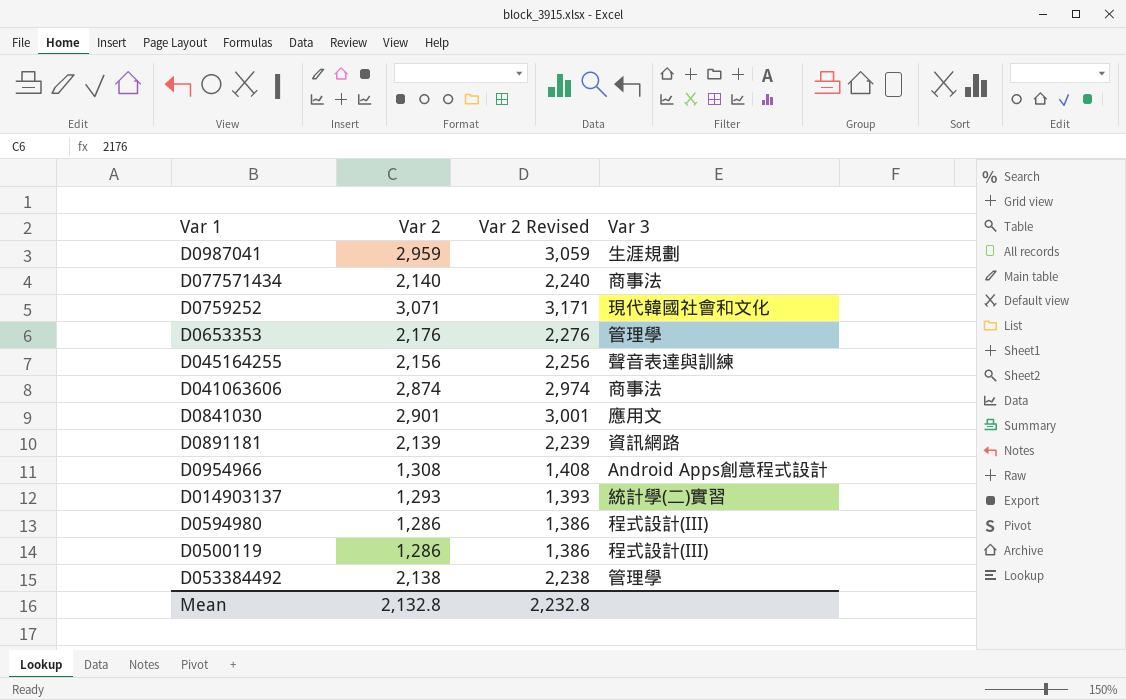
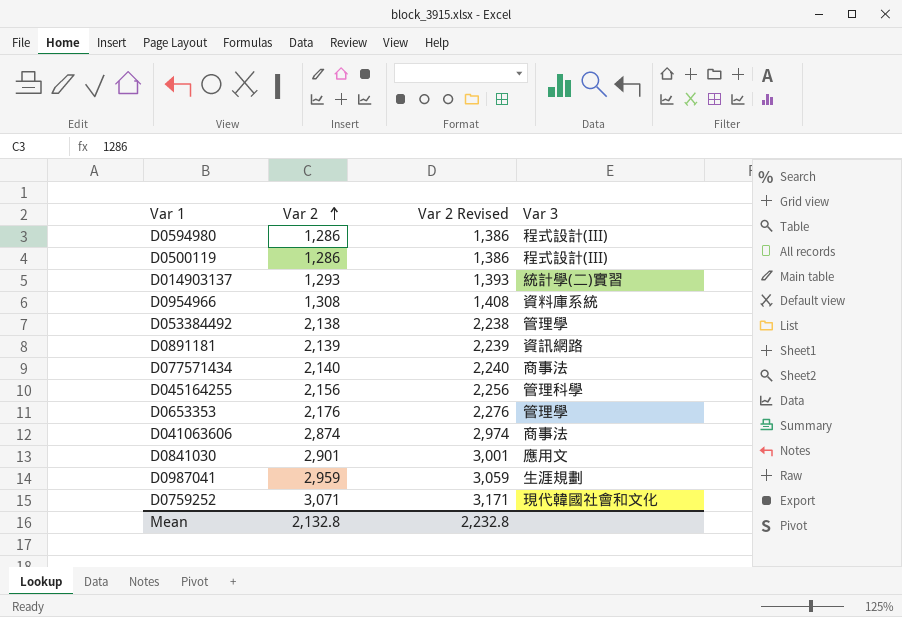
row order: none -> Var 2 ascending
D0954966 | Var 3: Android Apps創意程式設計 -> 資料庫系統
D045164255 | Var 3: 聲音表達與訓練 -> 管理科學

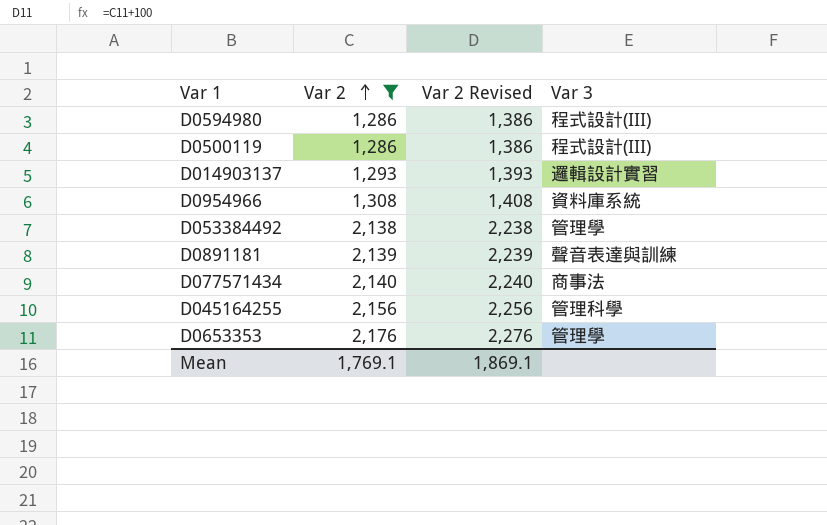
filter: none -> Var 2 <= 2,176
D014903137 | Var 3: 統計學(二)實習 -> 邏輯設計實習
D0891181 | Var 3: 資訊網路 -> 聲音表達與訓練
Mean | Var 2: 2,132.8 -> 1,769.1
Mean | Var 2 Revised: 2,232.8 -> 1,869.1

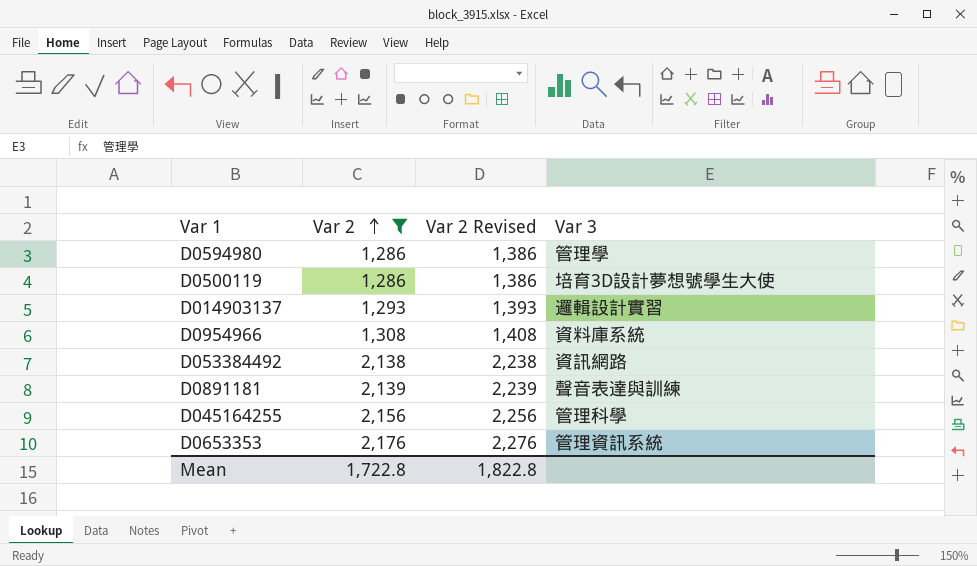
row D077571434: 2,140 | 2,240 | 商事法 -> none
D0594980 | Var 3: 程式設計(III) -> 管理學
D0500119 | Var 3: 程式設計(III) -> 培育3D設計夢想號學生大使
D053384492 | Var 3: 管理學 -> 資訊網路
D0653353 | Var 3: 管理學 -> 管理資訊系統
Mean | Var 2: 1,769.1 -> 1,722.8
Mean | Var 2 Revised: 1,869.1 -> 1,822.8

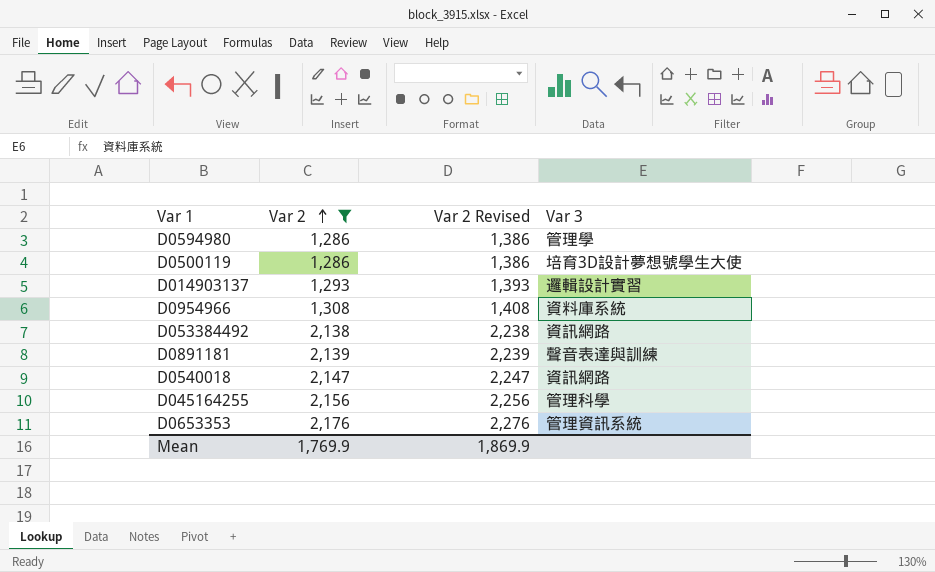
row D0540018: none -> 2,147 | 2,247 | 資訊網路
Mean | Var 2: 1,722.8 -> 1,769.9
Mean | Var 2 Revised: 1,822.8 -> 1,869.9

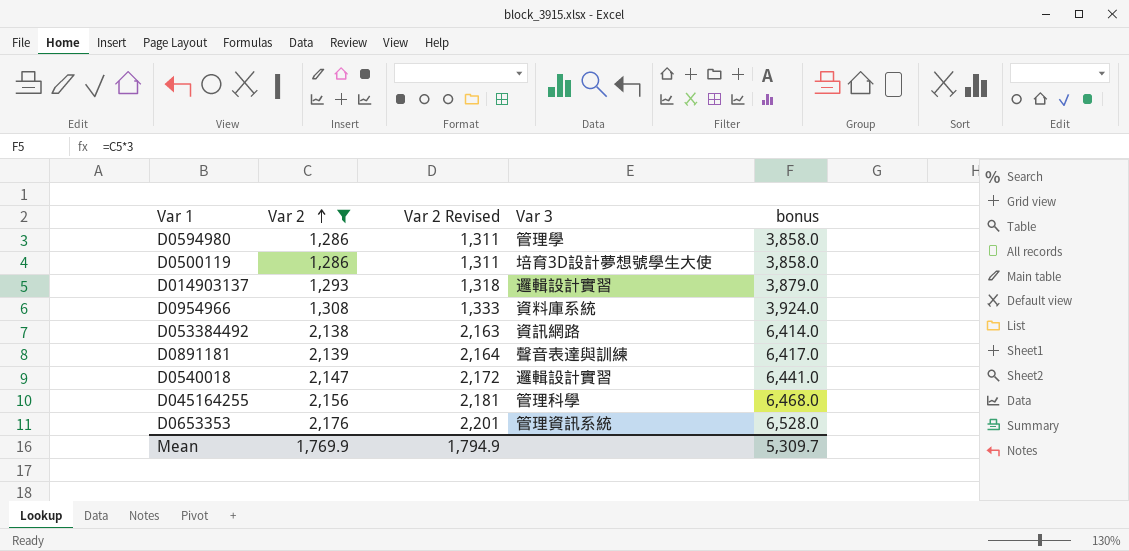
column Var 2 Revised | formula: [Var 2] + 100 -> [Var 2] + 25
column bonus | formula: none -> [Var 2] * 3
D0540018 | Var 3: 資訊網路 -> 邏輯設計實習
Mean | Var 2 Revised: 1,869.9 -> 1,794.9

